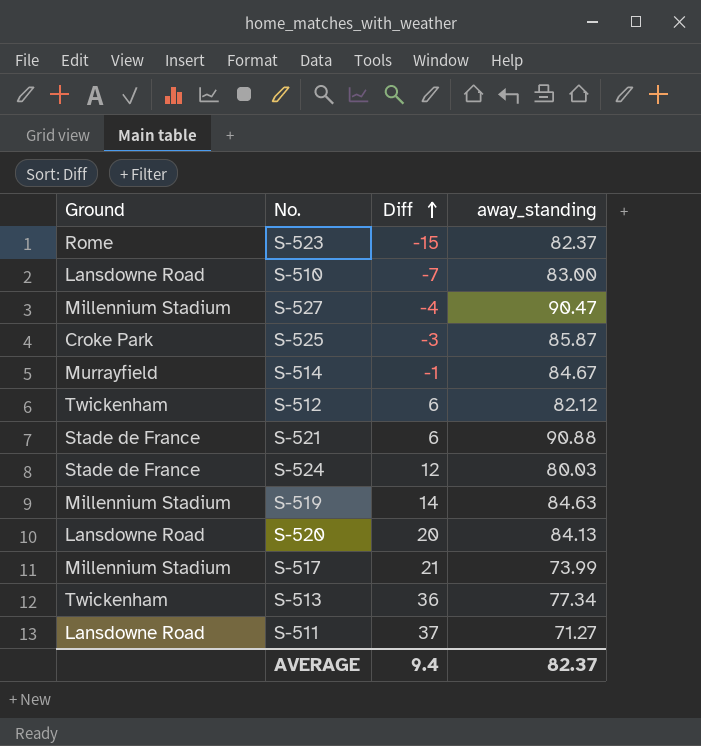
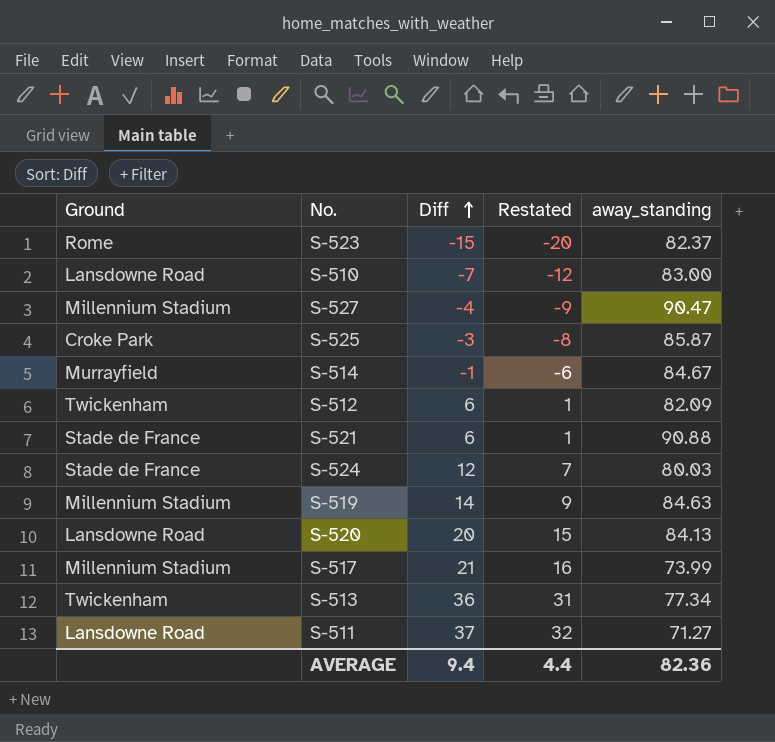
column Restated | formula: none -> [Diff] - 5
S-512 | away_standing: 82.12 -> 82.09
AVERAGE | away_standing: 82.37 -> 82.36

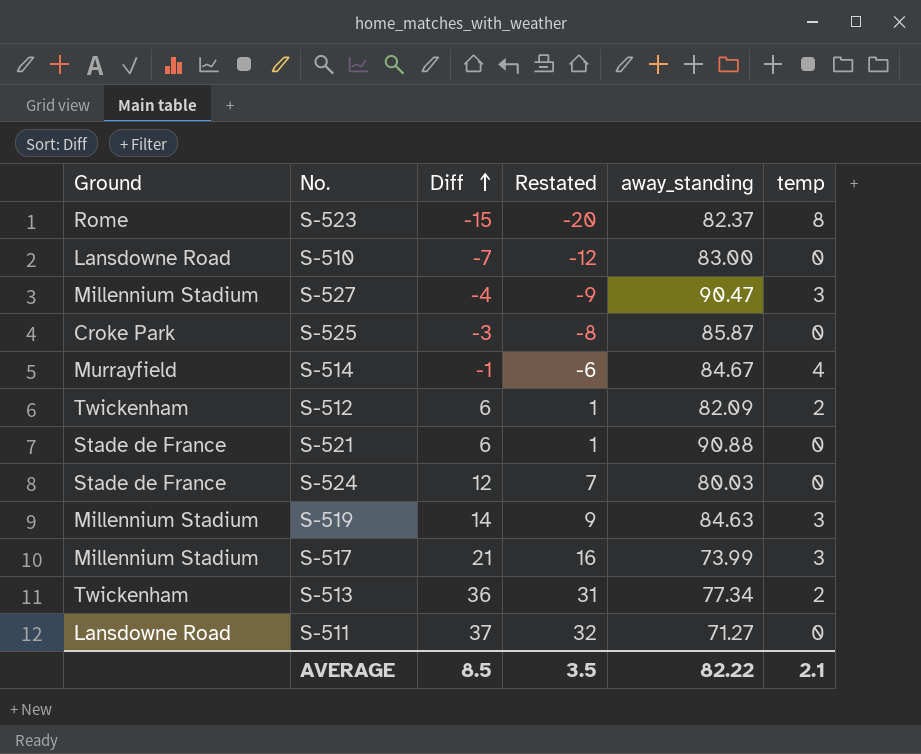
column temp | position: none -> 6
row S-520: Lansdowne Road | 20 | 15 | 84.13 -> none
AVERAGE | Diff: 9.4 -> 8.5
AVERAGE | Restated: 4.4 -> 3.5
AVERAGE | away_standing: 82.36 -> 82.22

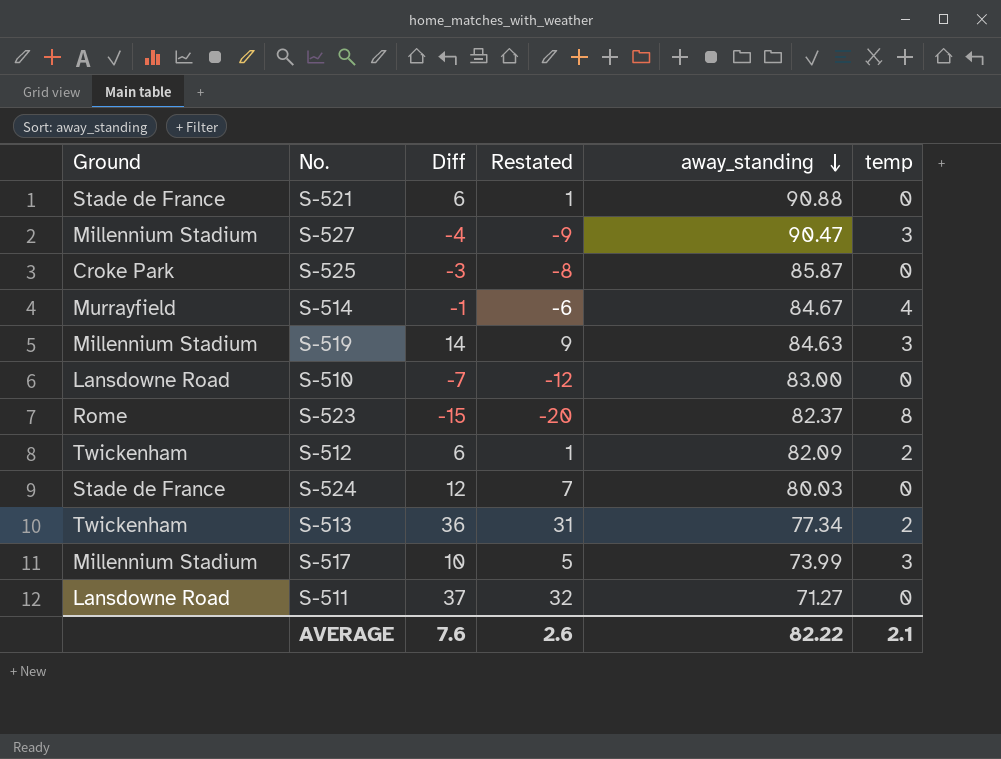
row order: Diff ascending -> away_standing descending
S-517 | Diff: 21 -> 10
S-517 | Restated: 16 -> 5
AVERAGE | Diff: 8.5 -> 7.6
AVERAGE | Restated: 3.5 -> 2.6

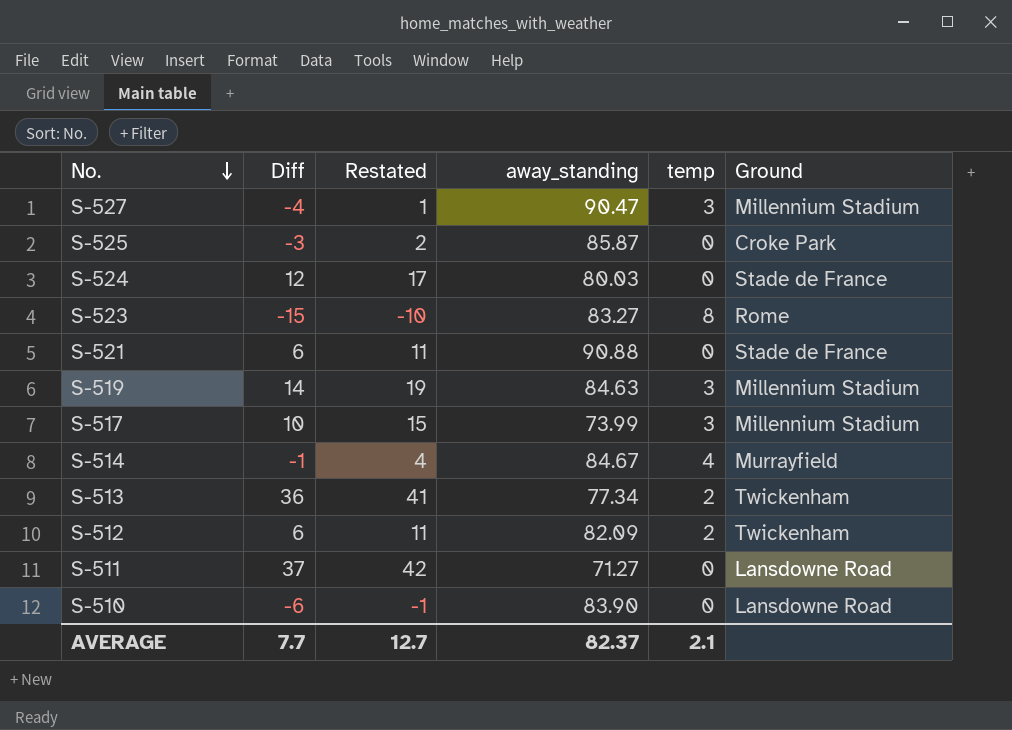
row order: away_standing descending -> No. descending
column Restated | formula: [Diff] - 5 -> [Diff] + 5
column Ground | position: 1 -> 6
S-523 | away_standing: 82.37 -> 83.27
S-510 | Diff: -7 -> -6
S-510 | away_standing: 83.00 -> 83.90
AVERAGE | Diff: 7.6 -> 7.7
AVERAGE | Restated: 2.6 -> 12.7
AVERAGE | away_standing: 82.22 -> 82.37

